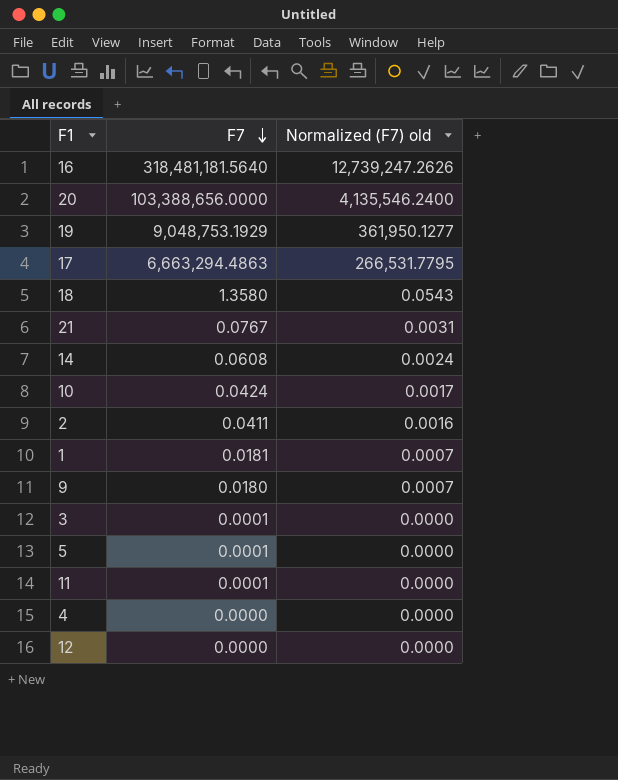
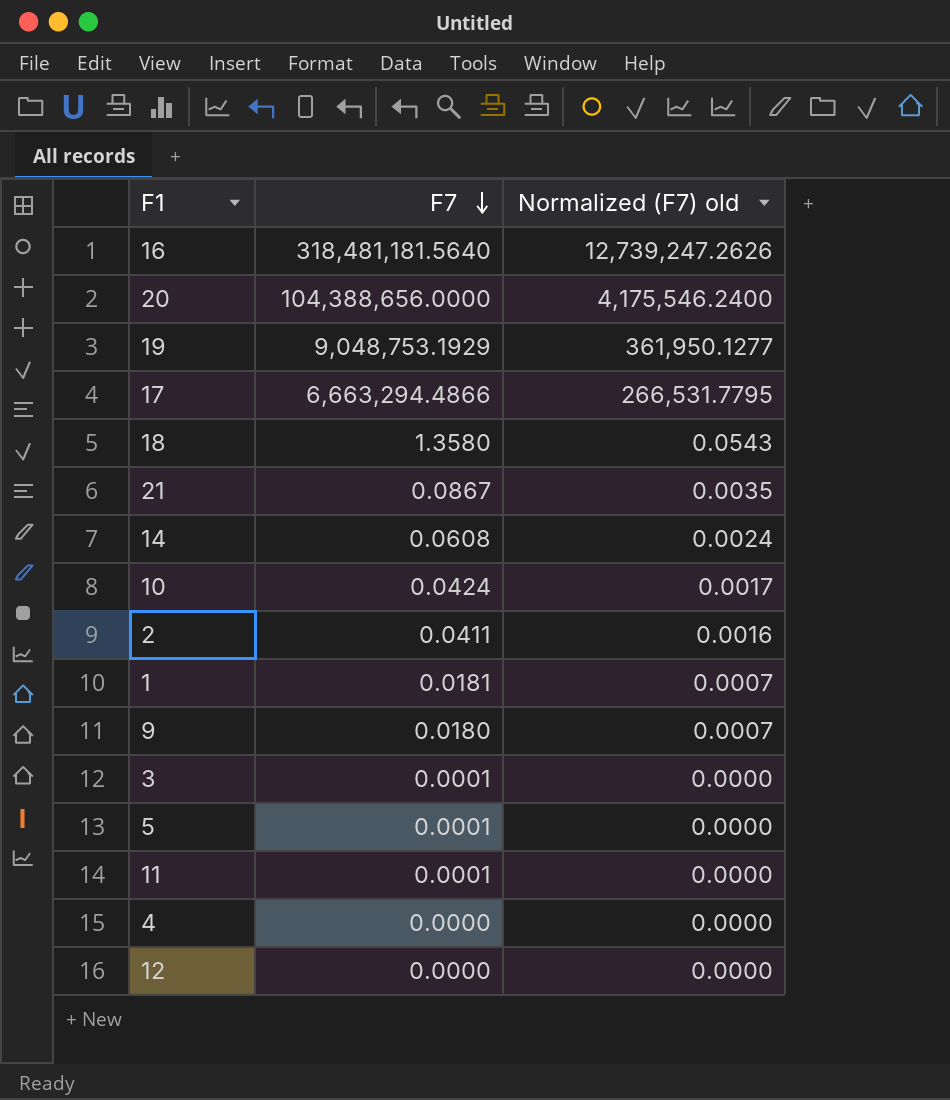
20 | F7: 103,388,656.0000 -> 104,388,656.0000
20 | Normalized (F7) old: 4,135,546.2400 -> 4,175,546.2400
17 | F7: 6,663,294.4863 -> 6,663,294.4866
21 | F7: 0.0767 -> 0.0867
21 | Normalized (F7) old: 0.0031 -> 0.0035

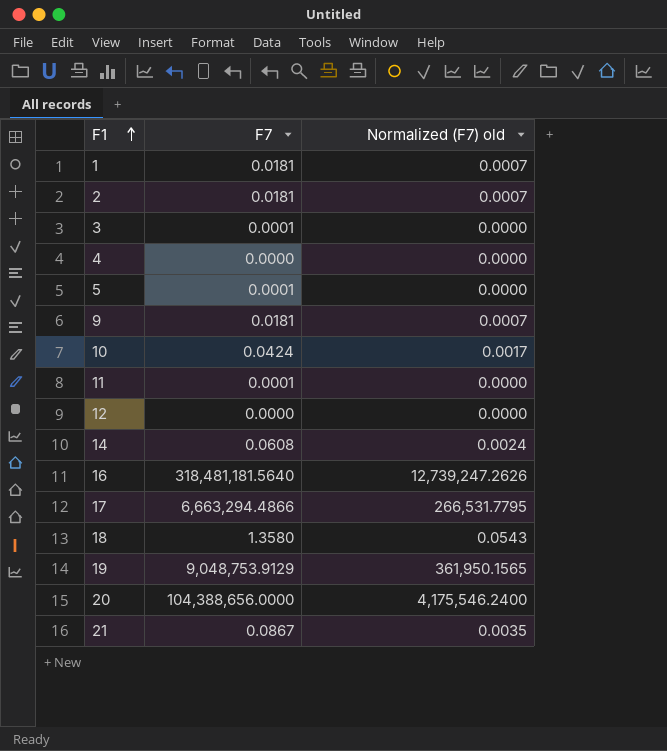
row order: F7 descending -> F1 ascending
2 | F7: 0.0411 -> 0.0181
2 | Normalized (F7) old: 0.0016 -> 0.0007
9 | F7: 0.0180 -> 0.0181
19 | F7: 9,048,753.1929 -> 9,048,753.9129
19 | Normalized (F7) old: 361,950.1277 -> 361,950.1565

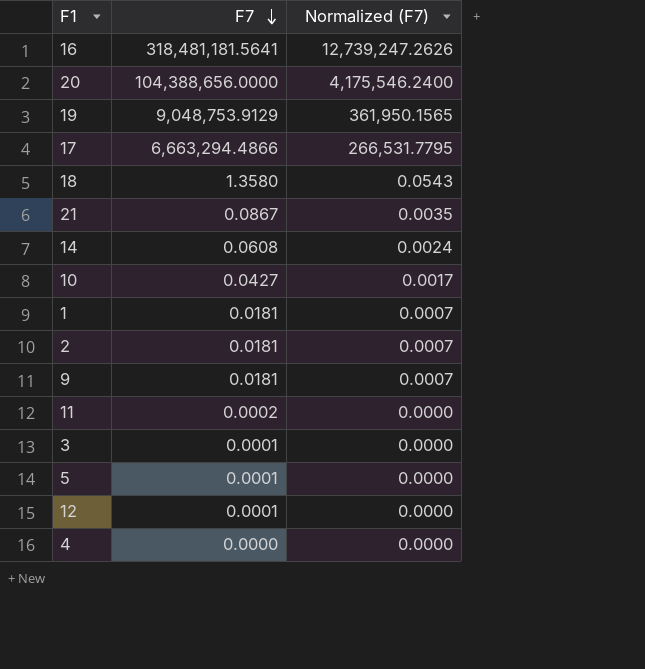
row order: F1 ascending -> F7 descending
column name: Normalized (F7) old -> Normalized (F7)
16 | F7: 318,481,181.5640 -> 318,481,181.5641
10 | F7: 0.0424 -> 0.0427
11 | F7: 0.0001 -> 0.0002
12 | F7: 0.0000 -> 0.0001

